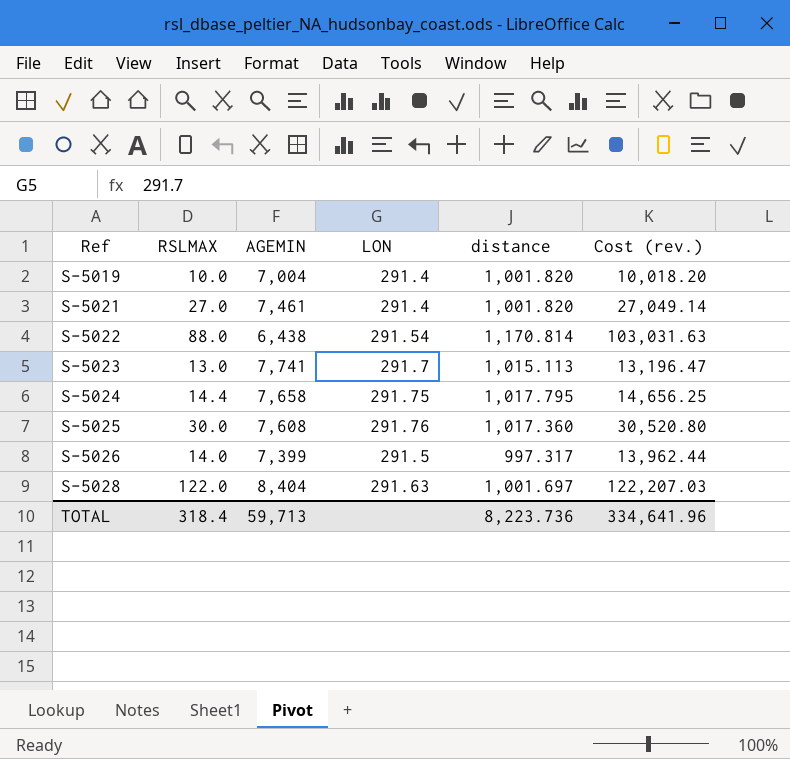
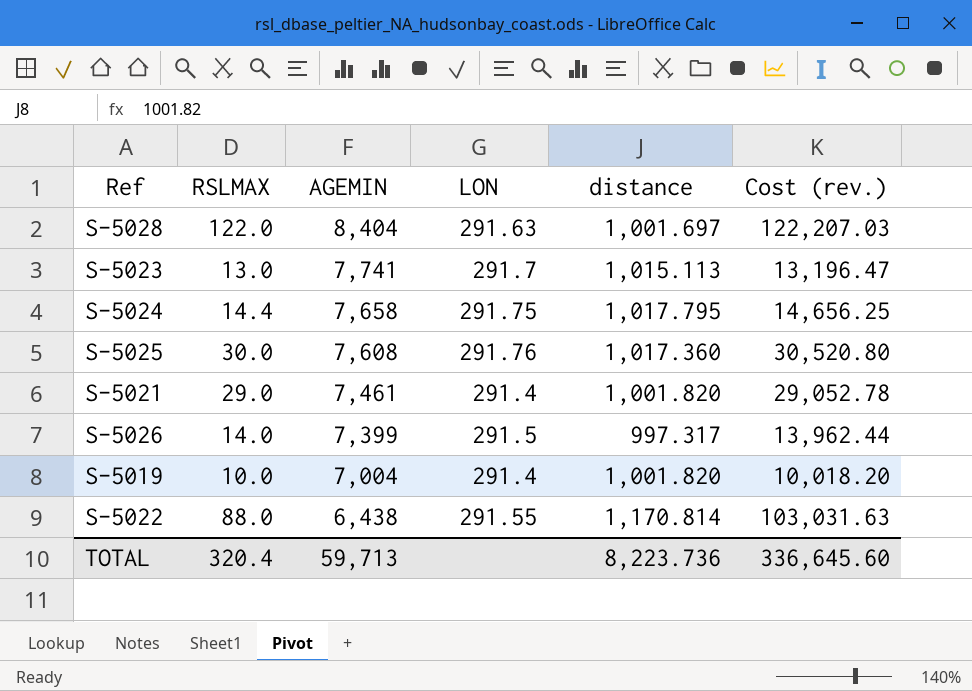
row order: Ref ascending -> AGEMIN descending
S-5021 | RSLMAX: 27.0 -> 29.0
S-5021 | Cost (rev.): 27,049.14 -> 29,052.78
S-5022 | LON: 291.54 -> 291.55
TOTAL | RSLMAX: 318.4 -> 320.4
TOTAL | Cost (rev.): 334,641.96 -> 336,645.60

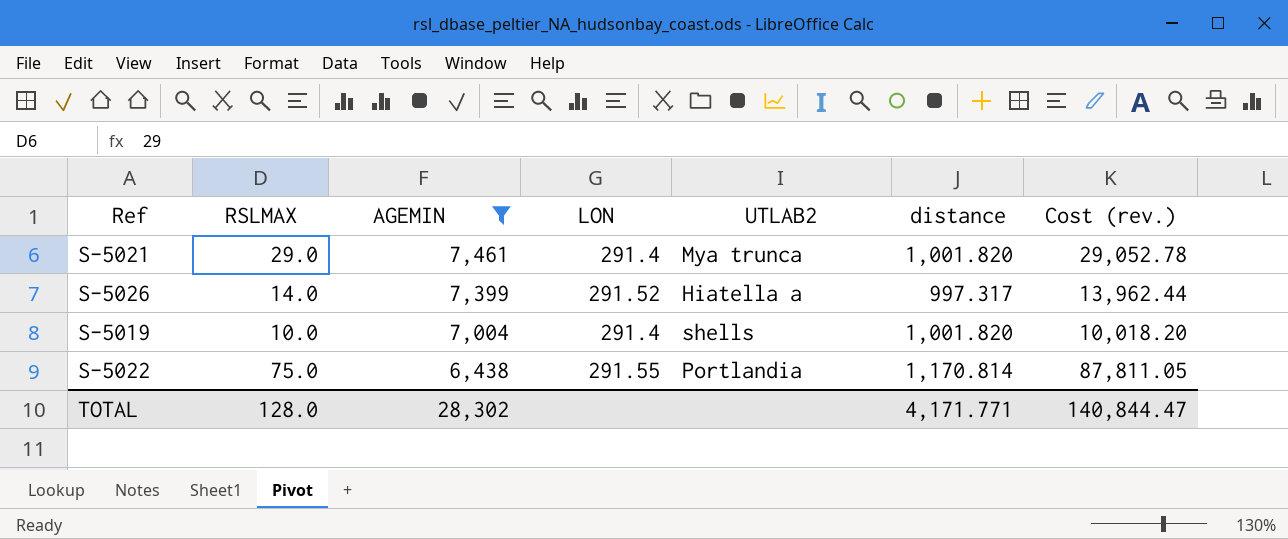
filter: none -> AGEMIN <= 7,461
column UTLAB2 | position: none -> 5
S-5026 | LON: 291.5 -> 291.52
S-5022 | RSLMAX: 88.0 -> 75.0
S-5022 | Cost (rev.): 103,031.63 -> 87,811.05
TOTAL | RSLMAX: 320.4 -> 128.0
TOTAL | AGEMIN: 59,713 -> 28,302
TOTAL | distance: 8,223.736 -> 4,171.771
TOTAL | Cost (rev.): 336,645.60 -> 140,844.47

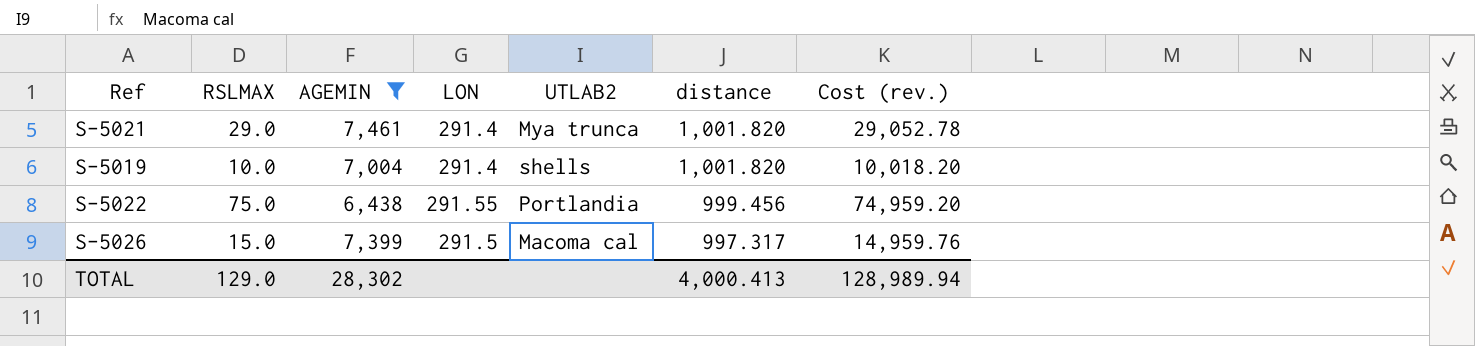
row order: AGEMIN descending -> distance descending
S-5022 | distance: 1,170.814 -> 999.456
S-5022 | Cost (rev.): 87,811.05 -> 74,959.20
S-5026 | RSLMAX: 14.0 -> 15.0
S-5026 | LON: 291.52 -> 291.5
S-5026 | UTLAB2: Hiatella a -> Macoma cal
S-5026 | Cost (rev.): 13,962.44 -> 14,959.76
TOTAL | RSLMAX: 128.0 -> 129.0
TOTAL | distance: 4,171.771 -> 4,000.413
TOTAL | Cost (rev.): 140,844.47 -> 128,989.94

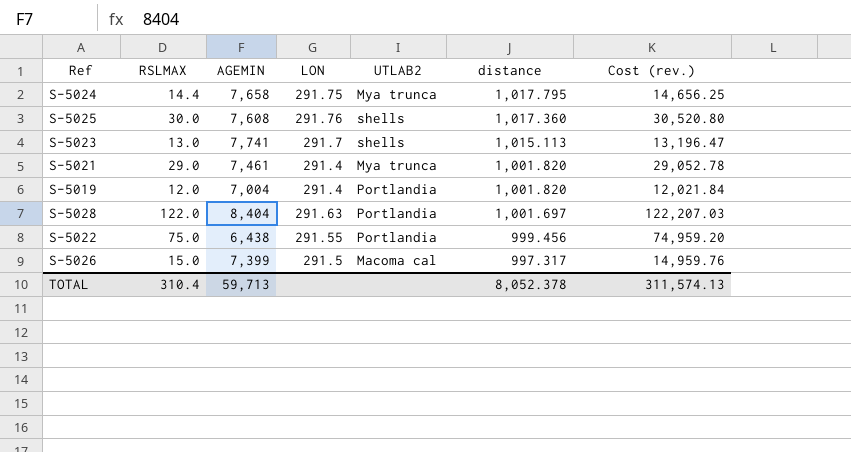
filter: AGEMIN <= 7,461 -> none
S-5019 | RSLMAX: 10.0 -> 12.0
S-5019 | UTLAB2: shells -> Portlandia
S-5019 | Cost (rev.): 10,018.20 -> 12,021.84
TOTAL | RSLMAX: 129.0 -> 310.4
TOTAL | AGEMIN: 28,302 -> 59,713
TOTAL | distance: 4,000.413 -> 8,052.378
TOTAL | Cost (rev.): 128,989.94 -> 311,574.13

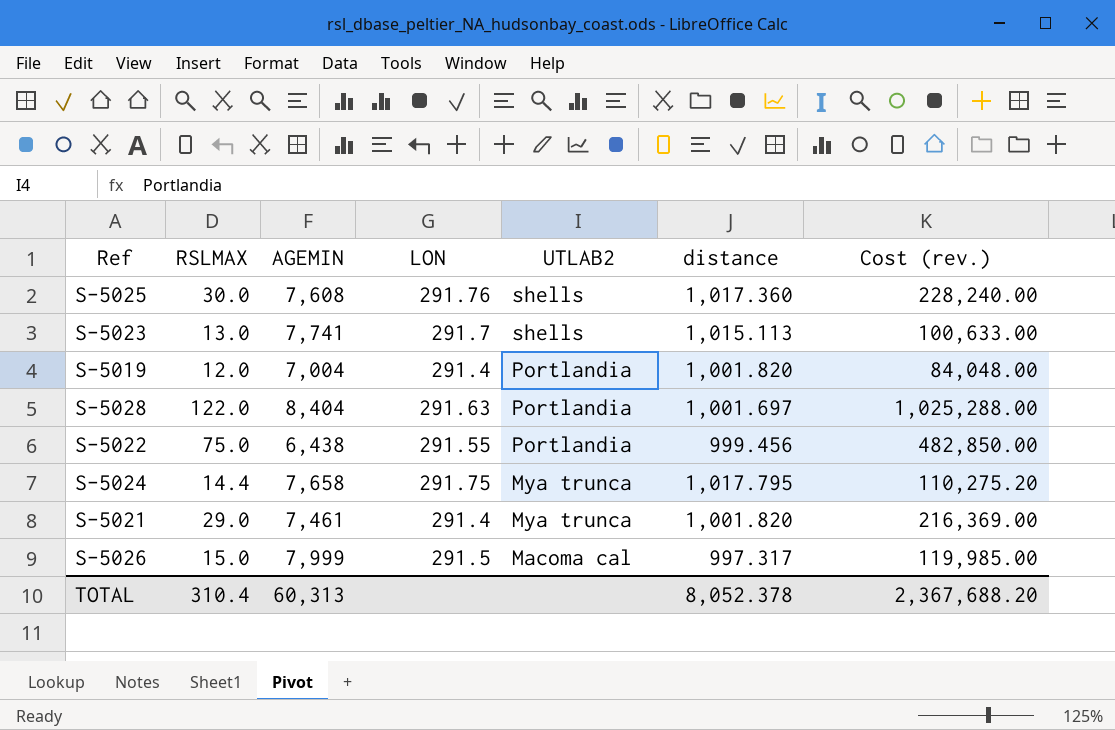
row order: distance descending -> UTLAB2 descending
column Cost (rev.) | formula: [RSLMAX] * [distance] -> [RSLMAX] * [AGEMIN]
S-5026 | AGEMIN: 7,399 -> 7,999
TOTAL | AGEMIN: 59,713 -> 60,313
TOTAL | Cost (rev.): 311,574.13 -> 2,367,688.20

